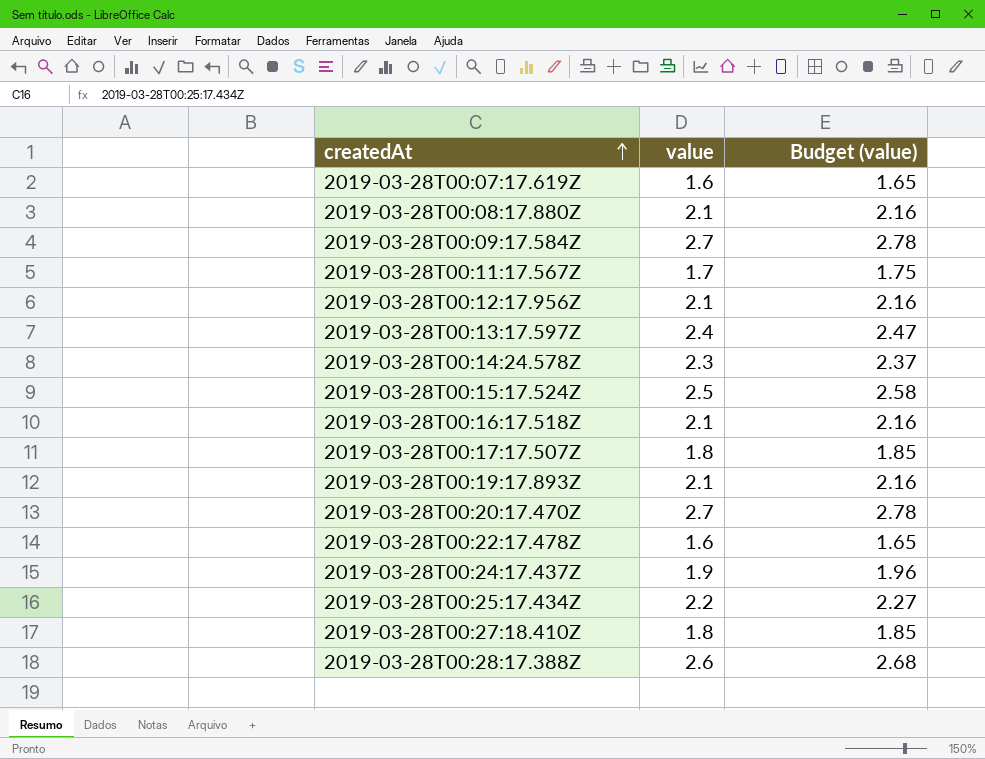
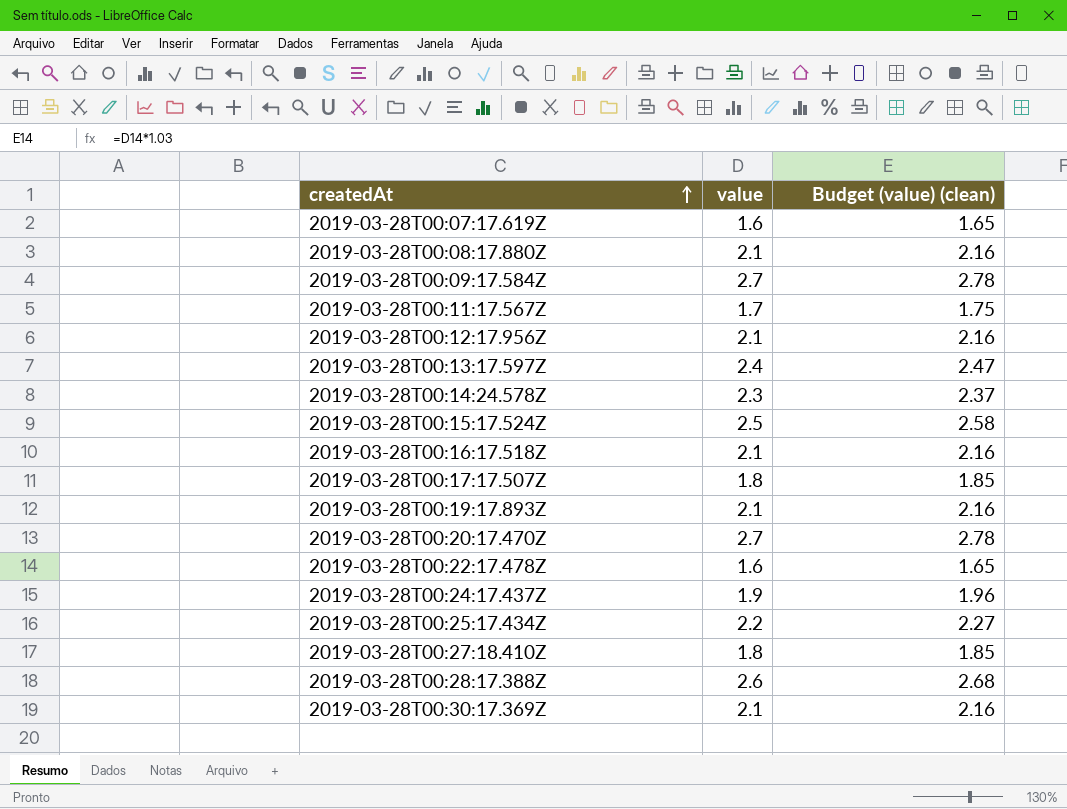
column name: Budget (value) -> Budget (value) (clean)
row 2019-03-28T00:30:17.369Z: none -> 2.1 | 2.16

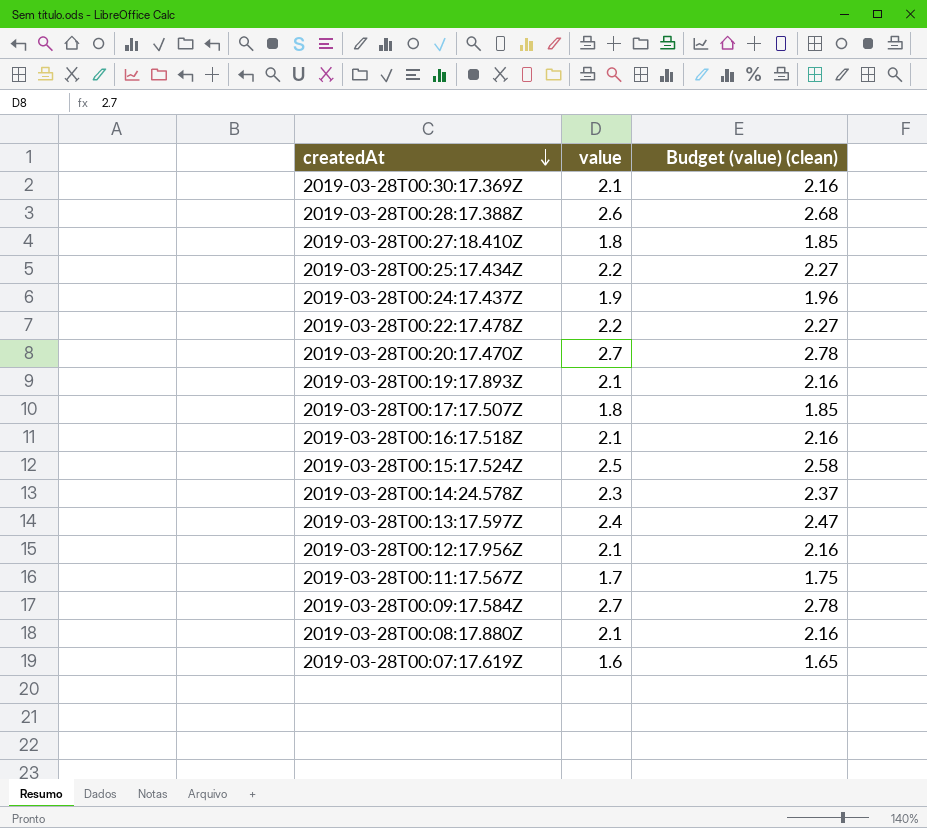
row order: createdAt ascending -> createdAt descending
2019-03-28T00:22:17.478Z | value: 1.6 -> 2.2
2019-03-28T00:22:17.478Z | Budget (value) (clean): 1.65 -> 2.27

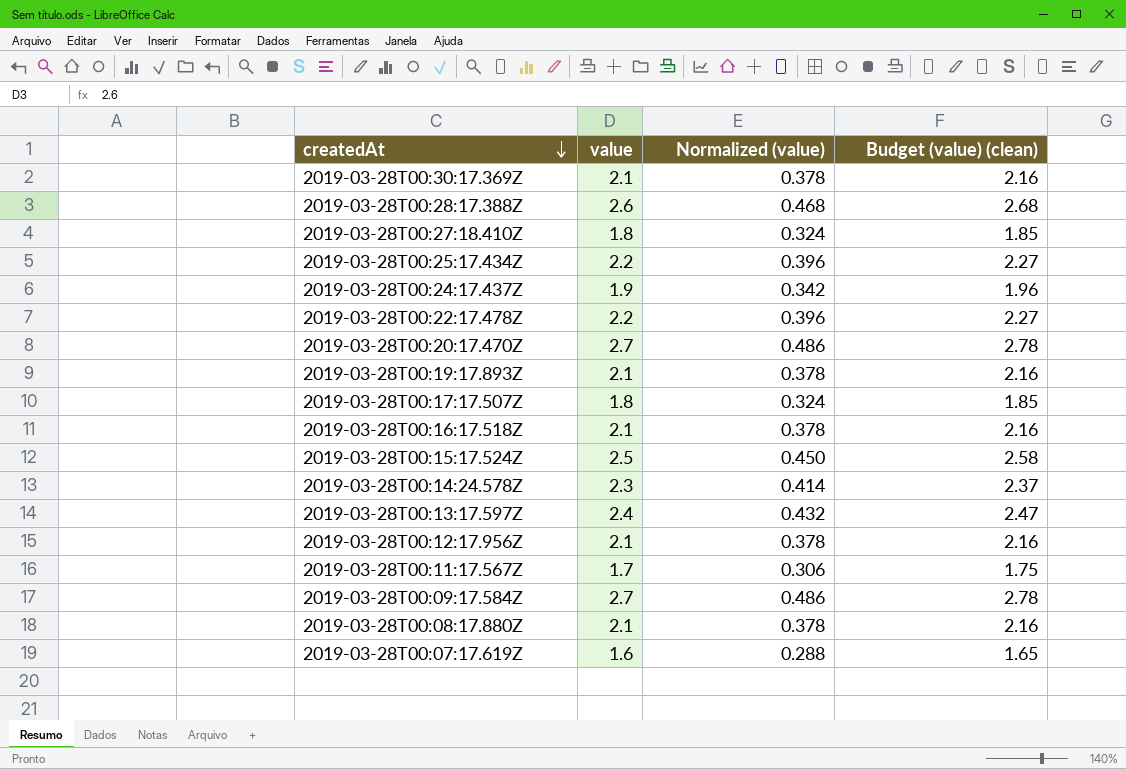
column Normalized (value) | formula: none -> [value] * 0.18

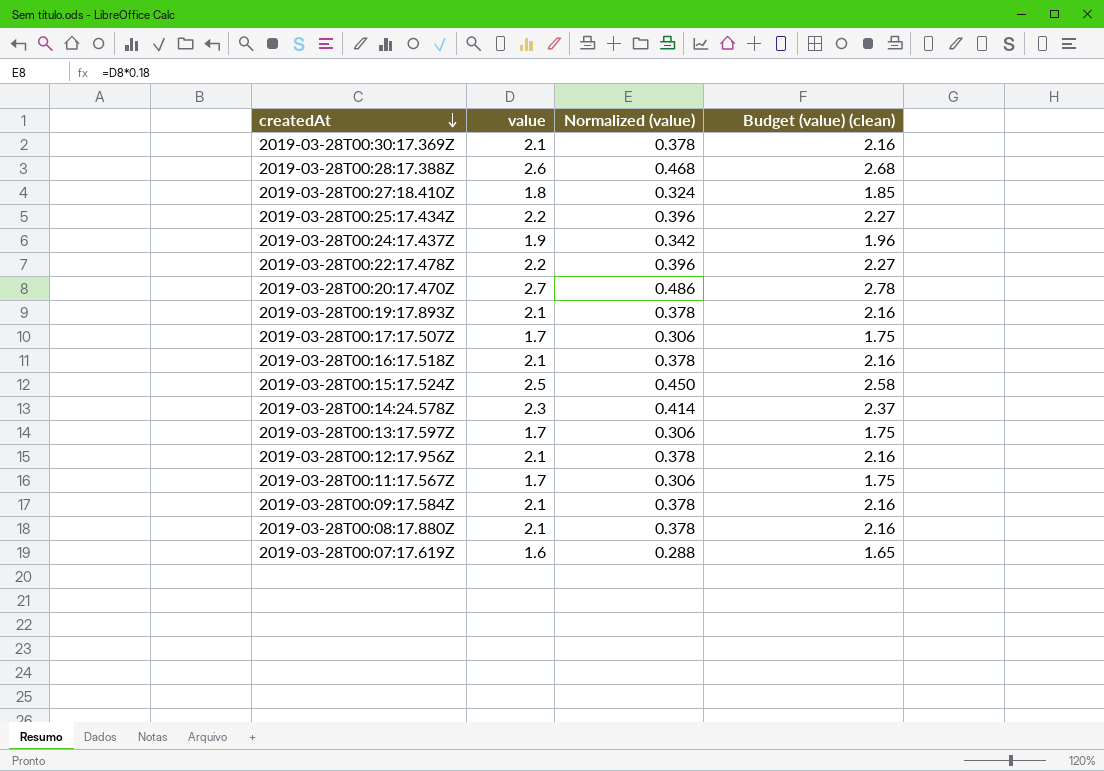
2019-03-28T00:17:17.507Z | value: 1.8 -> 1.7
2019-03-28T00:17:17.507Z | Normalized (value): 0.324 -> 0.306
2019-03-28T00:17:17.507Z | Budget (value) (clean): 1.85 -> 1.75
2019-03-28T00:13:17.597Z | value: 2.4 -> 1.7
2019-03-28T00:13:17.597Z | Normalized (value): 0.432 -> 0.306
2019-03-28T00:13:17.597Z | Budget (value) (clean): 2.47 -> 1.75
2019-03-28T00:09:17.584Z | value: 2.7 -> 2.1
2019-03-28T00:09:17.584Z | Normalized (value): 0.486 -> 0.378
2019-03-28T00:09:17.584Z | Budget (value) (clean): 2.78 -> 2.16

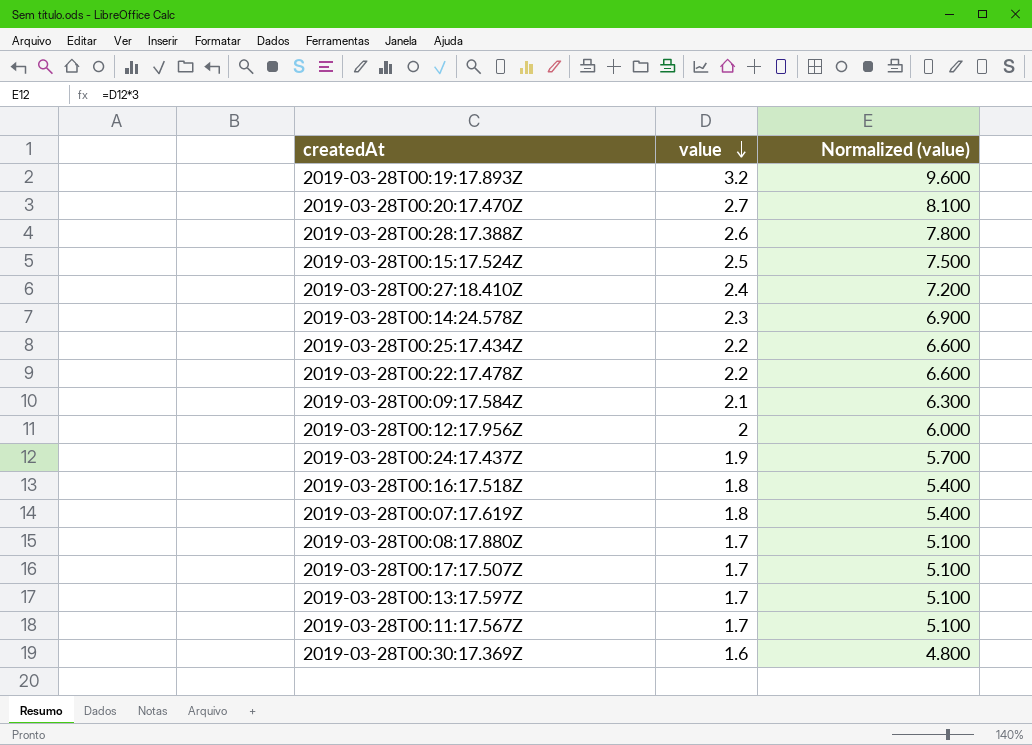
row order: createdAt descending -> value descending
column Budget (value) (clean) | formula: [value] * 1.03 -> none
column Normalized (value) | formula: [value] * 0.18 -> [value] * 3
2019-03-28T00:19:17.893Z | value: 2.1 -> 3.2
2019-03-28T00:27:18.410Z | value: 1.8 -> 2.4
2019-03-28T00:12:17.956Z | value: 2.1 -> 2
2019-03-28T00:16:17.518Z | value: 2.1 -> 1.8
2019-03-28T00:07:17.619Z | value: 1.6 -> 1.8
2019-03-28T00:08:17.880Z | value: 2.1 -> 1.7
2019-03-28T00:30:17.369Z | value: 2.1 -> 1.6

